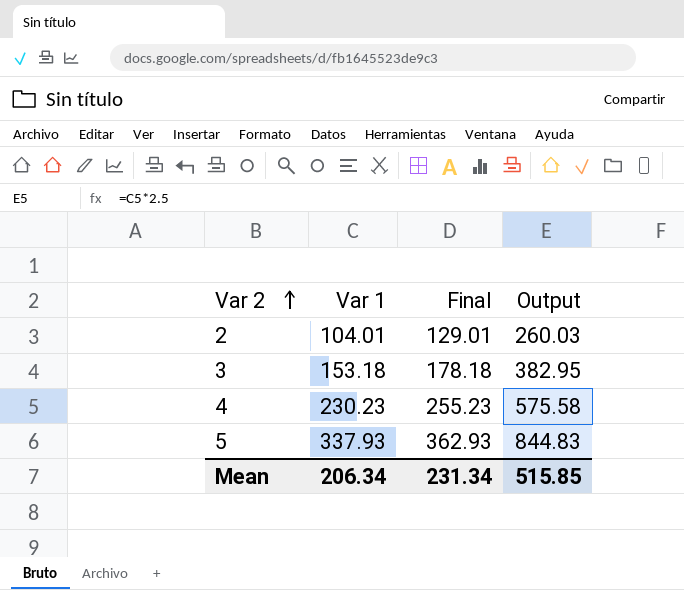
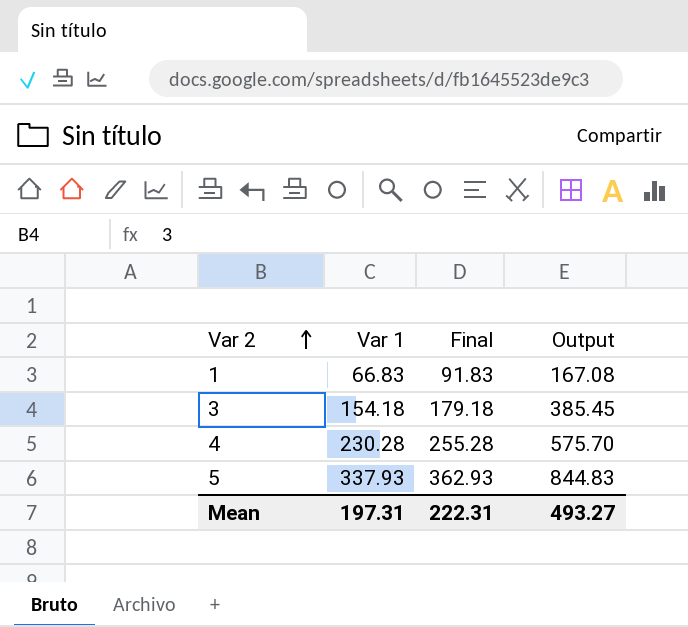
row 2: 104.01 | 129.01 | 260.03 -> none
row 1: none -> 66.83 | 91.83 | 167.08
3 | Var 1: 153.18 -> 154.18
3 | Final: 178.18 -> 179.18
3 | Output: 382.95 -> 385.45
4 | Var 1: 230.23 -> 230.28
4 | Final: 255.23 -> 255.28
4 | Output: 575.58 -> 575.70
Mean | Var 1: 206.34 -> 197.31
Mean | Final: 231.34 -> 222.31
Mean | Output: 515.85 -> 493.27

